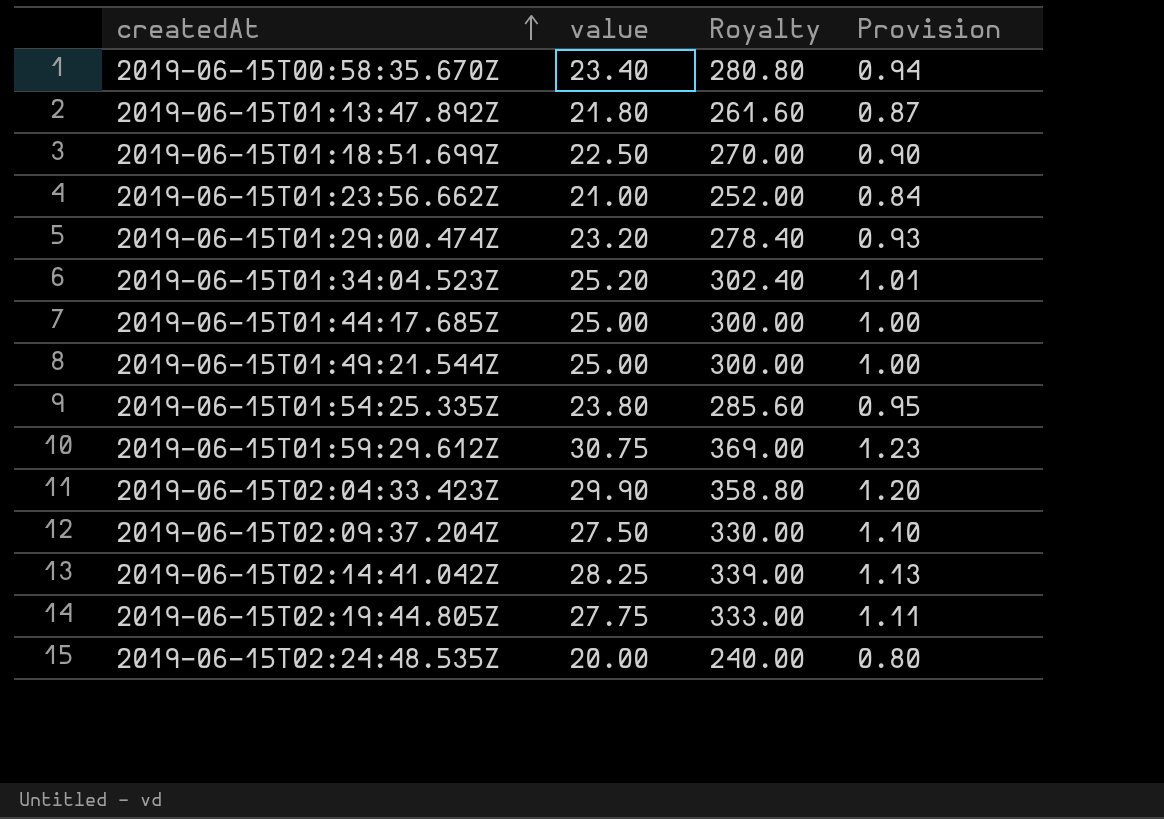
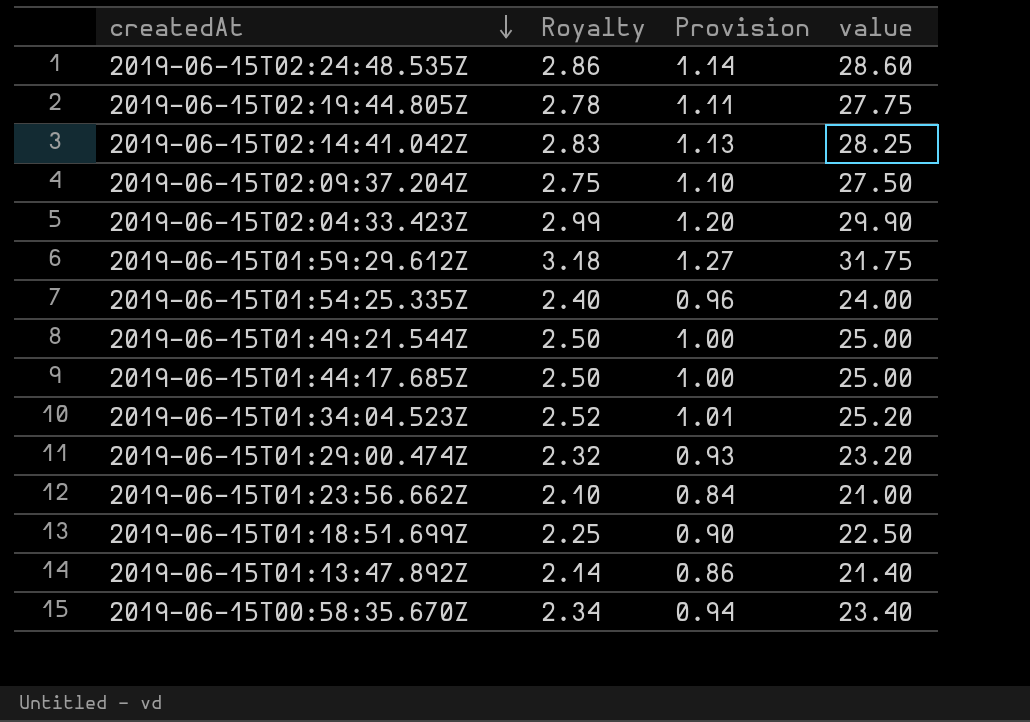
row order: createdAt ascending -> createdAt descending
column Royalty | formula: [value] * 12 -> [value] * 0.1
column value | position: 2 -> 4
2019-06-15T02:24:48.535Z | Provision: 0.80 -> 1.14
2019-06-15T02:24:48.535Z | value: 20.00 -> 28.60
2019-06-15T01:59:29.612Z | Provision: 1.23 -> 1.27
2019-06-15T01:59:29.612Z | value: 30.75 -> 31.75
2019-06-15T01:54:25.335Z | Provision: 0.95 -> 0.96
2019-06-15T01:54:25.335Z | value: 23.80 -> 24.00
2019-06-15T01:13:47.892Z | Provision: 0.87 -> 0.86
2019-06-15T01:13:47.892Z | value: 21.80 -> 21.40

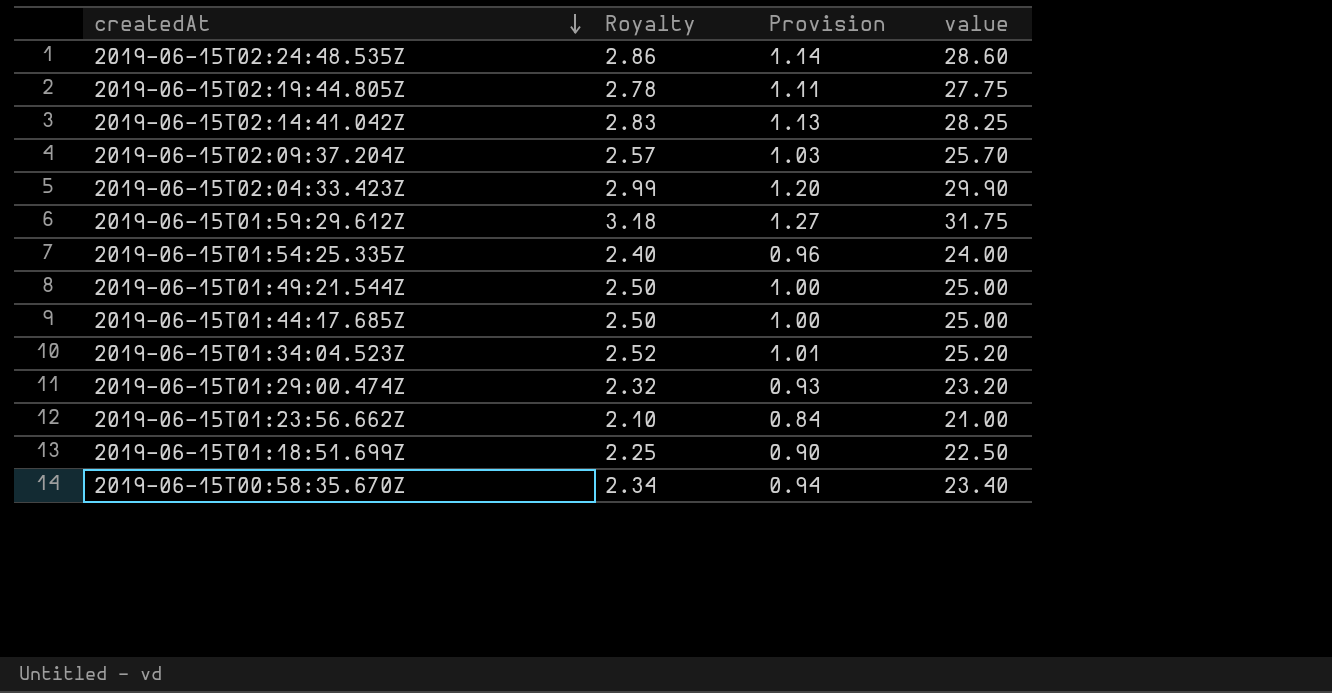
row 2019-06-15T01:13:47.892Z: 2.14 | 0.86 | 21.40 -> none
2019-06-15T02:09:37.204Z | Royalty: 2.75 -> 2.57
2019-06-15T02:09:37.204Z | Provision: 1.10 -> 1.03
2019-06-15T02:09:37.204Z | value: 27.50 -> 25.70

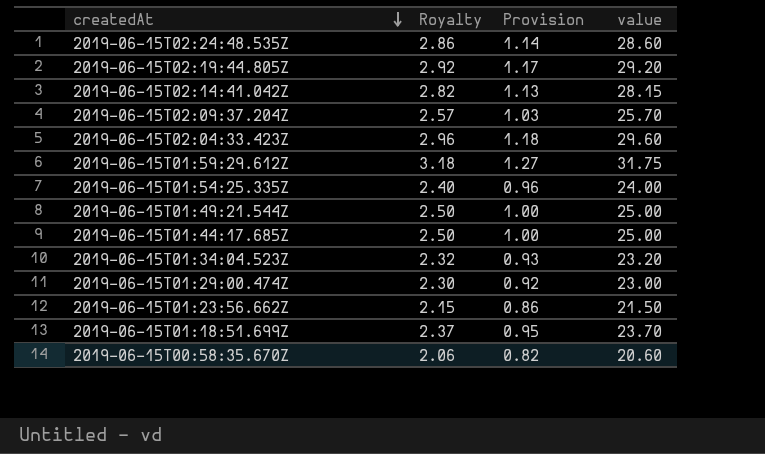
2019-06-15T02:19:44.805Z | Royalty: 2.78 -> 2.92
2019-06-15T02:19:44.805Z | Provision: 1.11 -> 1.17
2019-06-15T02:19:44.805Z | value: 27.75 -> 29.20
2019-06-15T02:14:41.042Z | Royalty: 2.83 -> 2.82
2019-06-15T02:14:41.042Z | value: 28.25 -> 28.15
2019-06-15T02:04:33.423Z | Royalty: 2.99 -> 2.96
2019-06-15T02:04:33.423Z | Provision: 1.20 -> 1.18
2019-06-15T02:04:33.423Z | value: 29.90 -> 29.60
2019-06-15T01:34:04.523Z | Royalty: 2.52 -> 2.32
2019-06-15T01:34:04.523Z | Provision: 1.01 -> 0.93
2019-06-15T01:34:04.523Z | value: 25.20 -> 23.20
2019-06-15T01:29:00.474Z | Royalty: 2.32 -> 2.30
2019-06-15T01:29:00.474Z | Provision: 0.93 -> 0.92
2019-06-15T01:29:00.474Z | value: 23.20 -> 23.00
2019-06-15T01:23:56.662Z | Royalty: 2.10 -> 2.15
2019-06-15T01:23:56.662Z | Provision: 0.84 -> 0.86
2019-06-15T01:23:56.662Z | value: 21.00 -> 21.50
2019-06-15T01:18:51.699Z | Royalty: 2.25 -> 2.37
2019-06-15T01:18:51.699Z | Provision: 0.90 -> 0.95
2019-06-15T01:18:51.699Z | value: 22.50 -> 23.70
2019-06-15T00:58:35.670Z | Royalty: 2.34 -> 2.06
2019-06-15T00:58:35.670Z | Provision: 0.94 -> 0.82
2019-06-15T00:58:35.670Z | value: 23.40 -> 20.60

